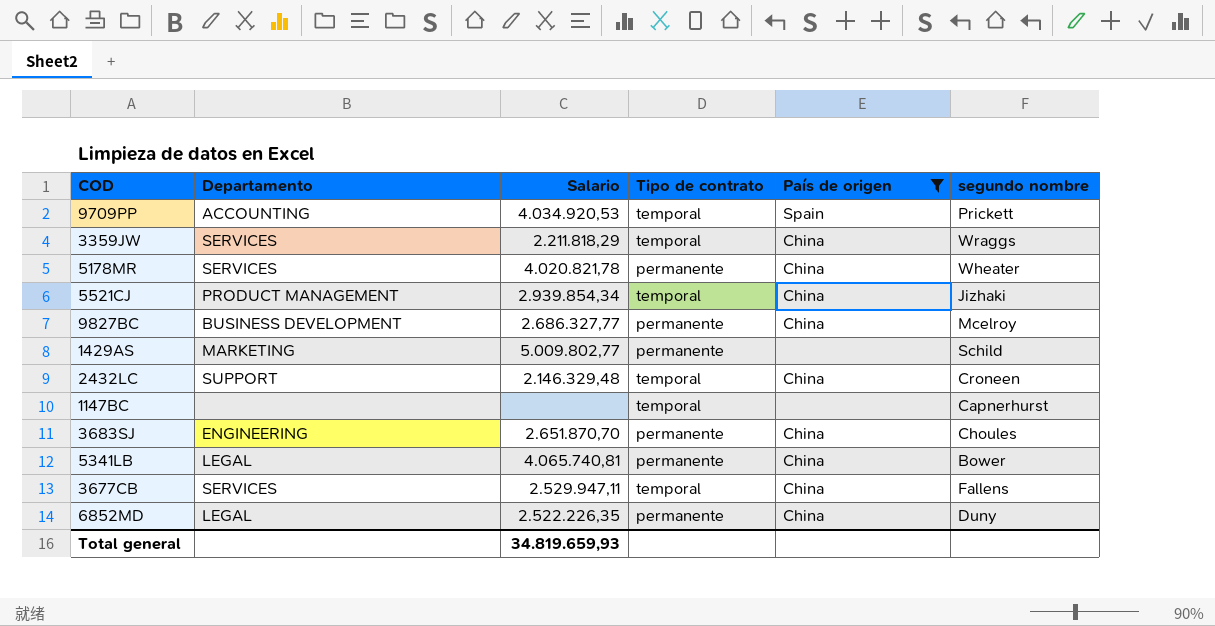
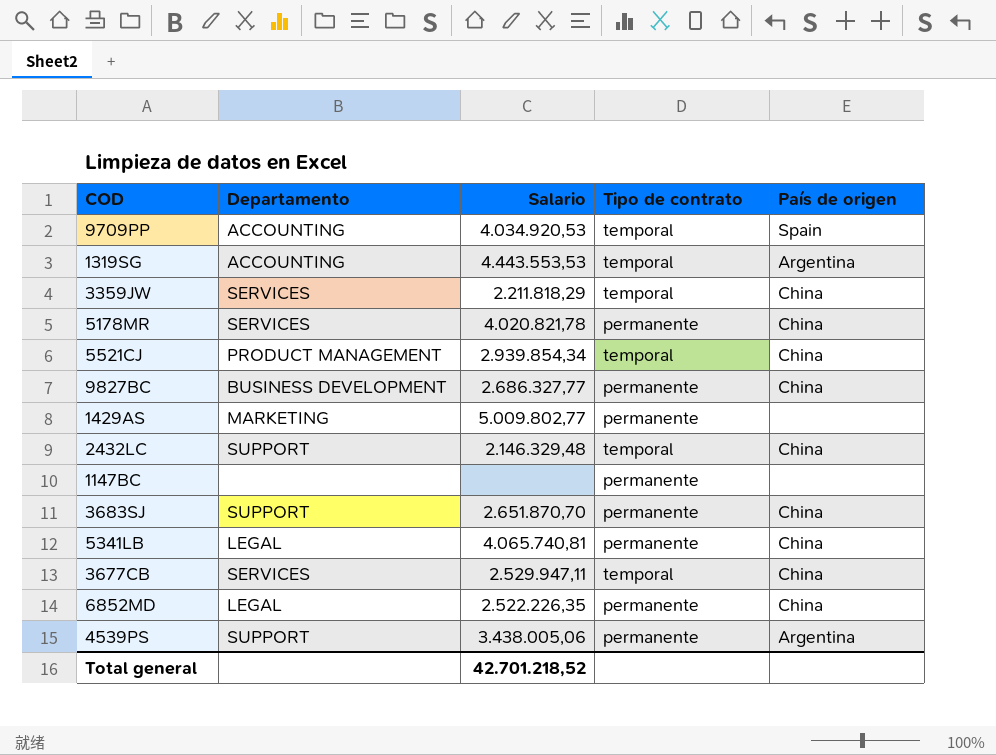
filter: País de origen != Argentina -> none
column segundo nombre | position: 6 -> none
1147BC | Tipo de contrato: temporal -> permanente
3683SJ | Departamento: ENGINEERING -> SUPPORT
Total general | Salario: 34.819.659,93 -> 42.701.218,52

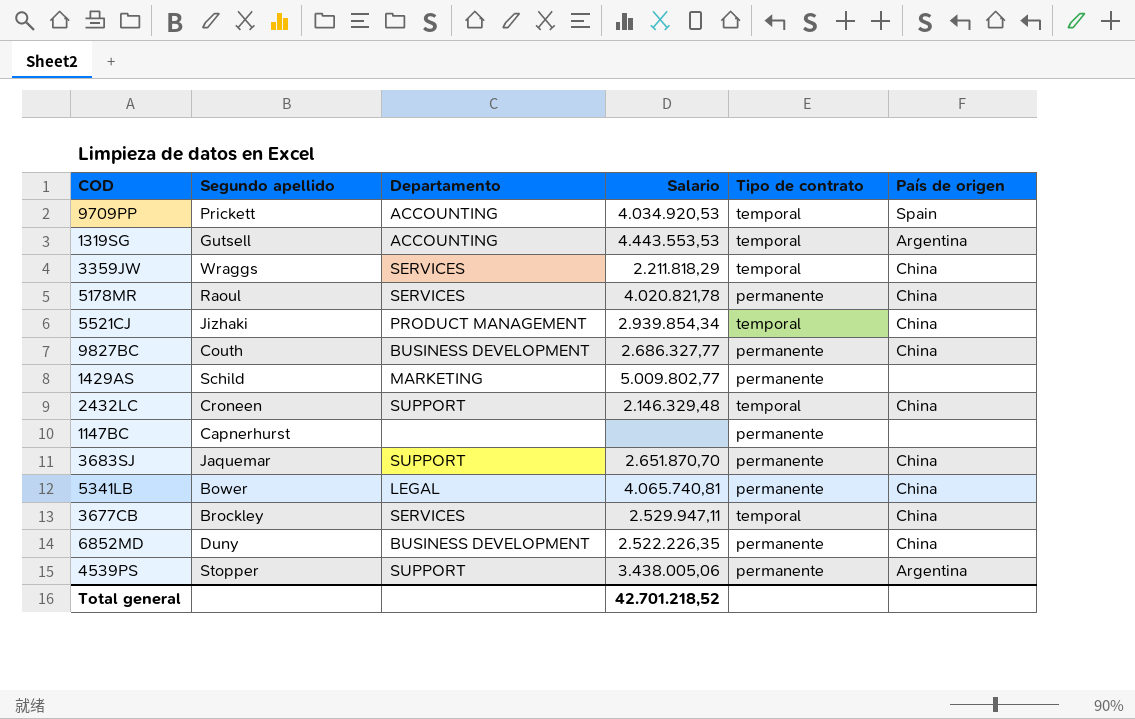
column Segundo apellido | position: none -> 2
6852MD | Departamento: LEGAL -> BUSINESS DEVELOPMENT

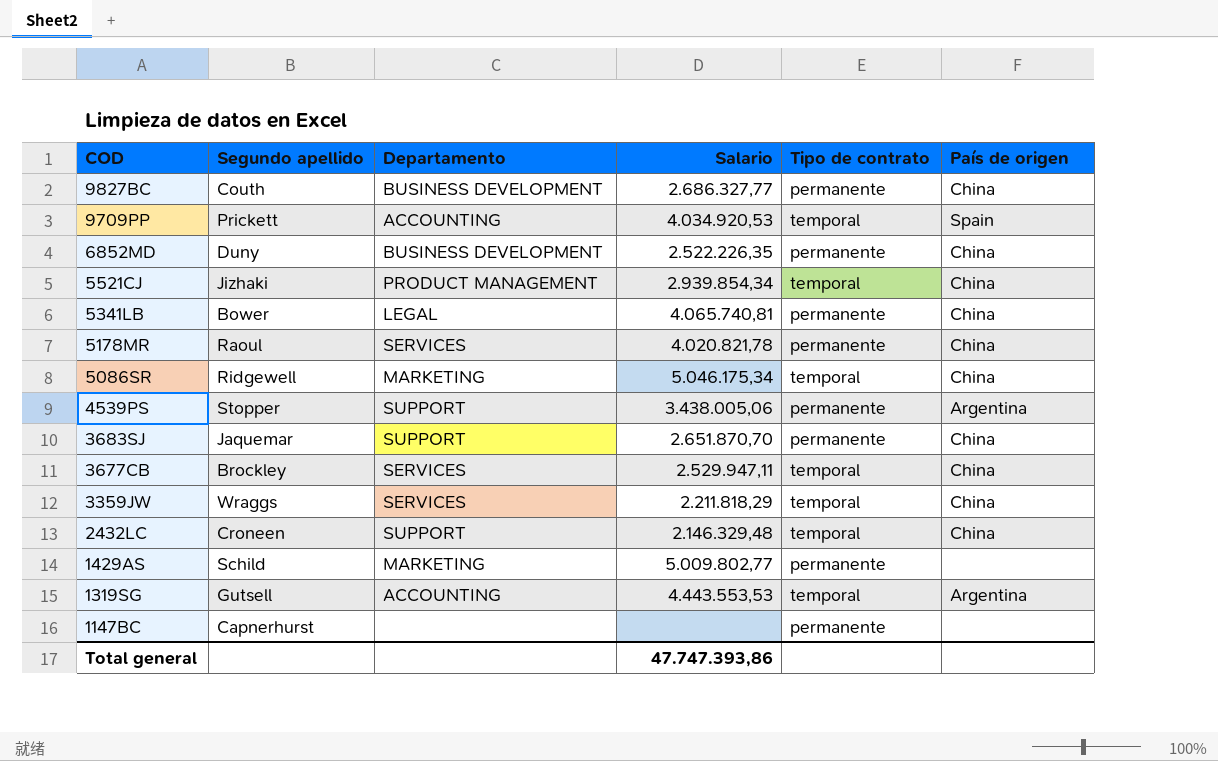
row order: none -> COD descending
row 5086SR: none -> Ridgewell | MARKETING | 5.046.175,34 | temporal | China
Total general | Salario: 42.701.218,52 -> 47.747.393,86

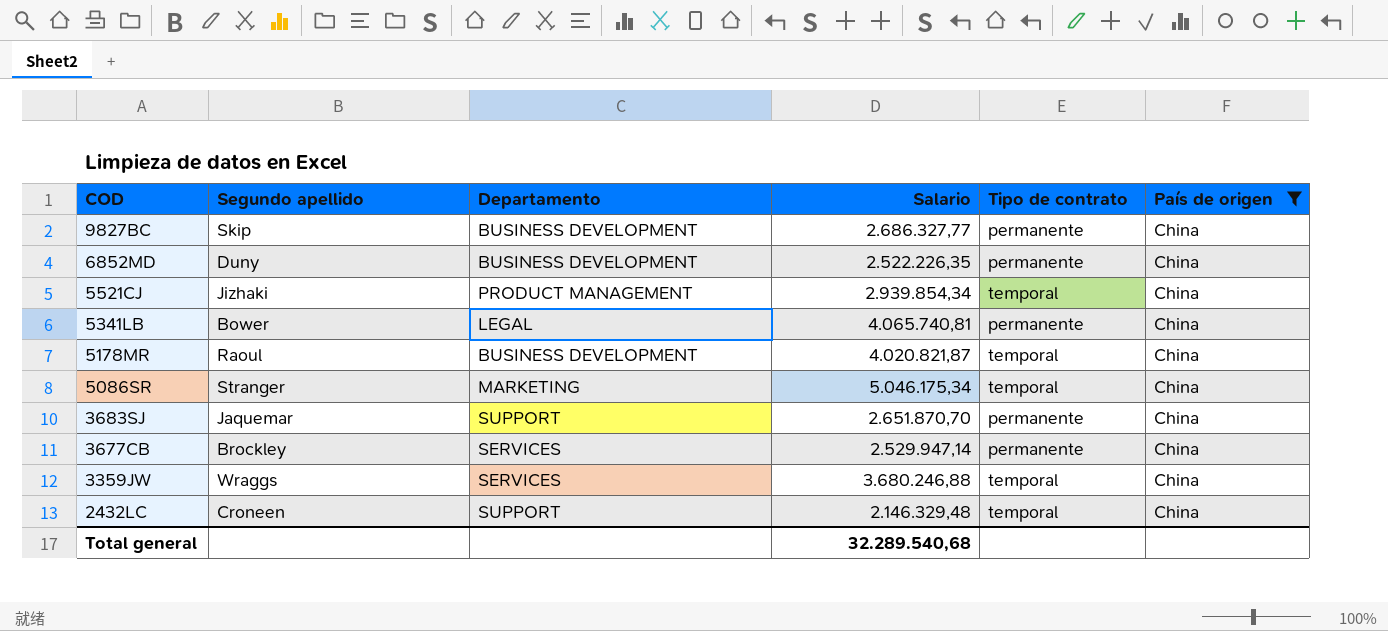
filter: none -> País de origen = China
9827BC | Segundo apellido: Couth -> Skip
5178MR | Departamento: SERVICES -> BUSINESS DEVELOPMENT
5178MR | Salario: 4.020.821,78 -> 4.020.821,87
5178MR | Tipo de contrato: permanente -> temporal
5086SR | Segundo apellido: Ridgewell -> Stranger
3677CB | Salario: 2.529.947,11 -> 2.529.947,14
3677CB | Tipo de contrato: temporal -> permanente
3359JW | Salario: 2.211.818,29 -> 3.680.246,88
Total general | Salario: 47.747.393,86 -> 32.289.540,68

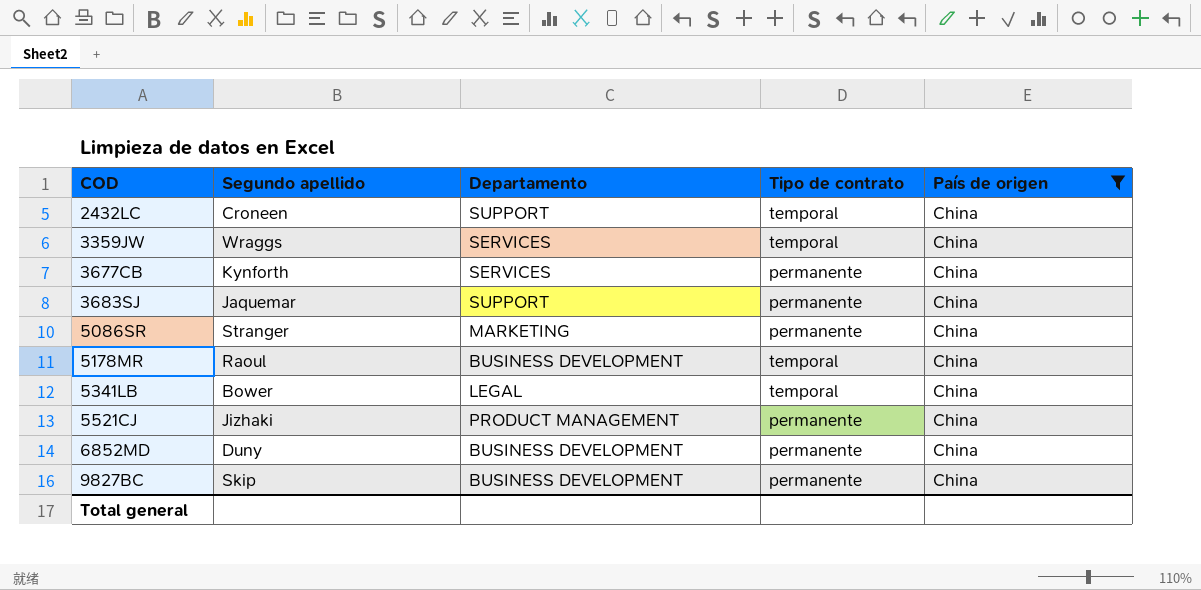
row order: COD descending -> COD ascending
column Salario | position: 4 -> none
3677CB | Segundo apellido: Brockley -> Kynforth
5086SR | Tipo de contrato: temporal -> permanente
5341LB | Tipo de contrato: permanente -> temporal
5521CJ | Tipo de contrato: temporal -> permanente

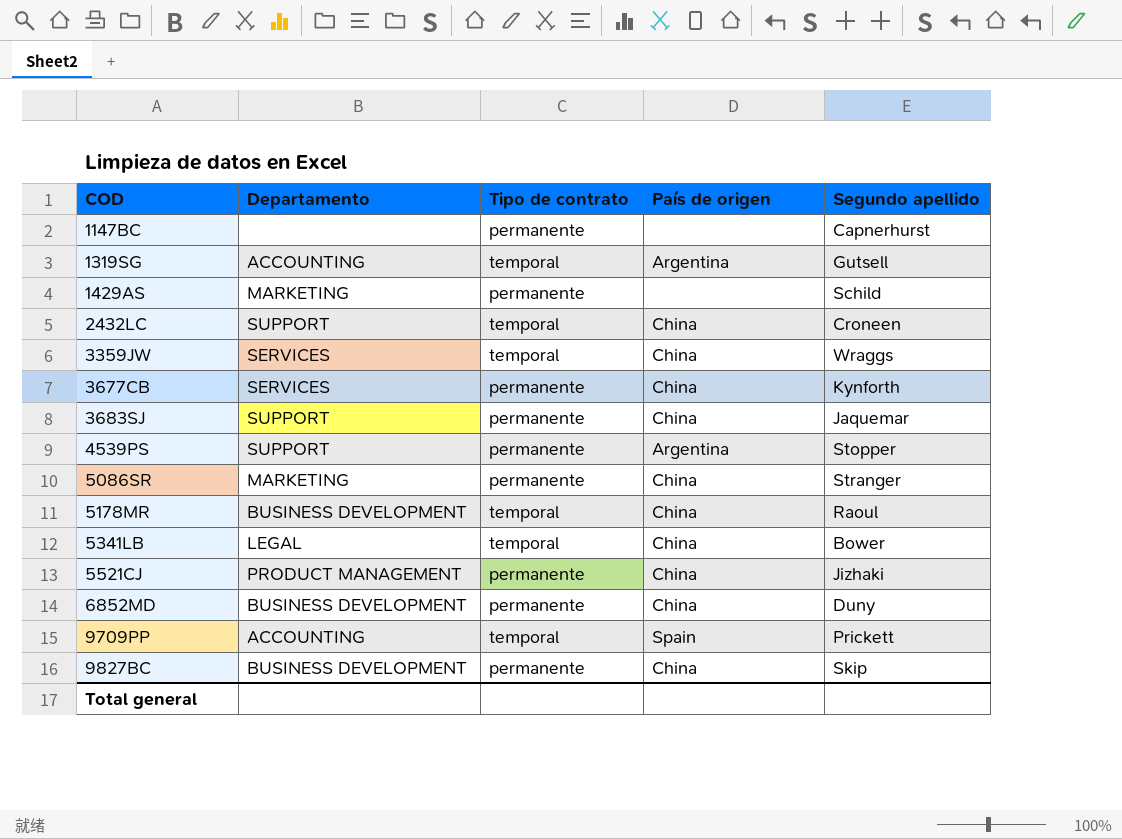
filter: País de origen = China -> none
column Segundo apellido | position: 2 -> 5

